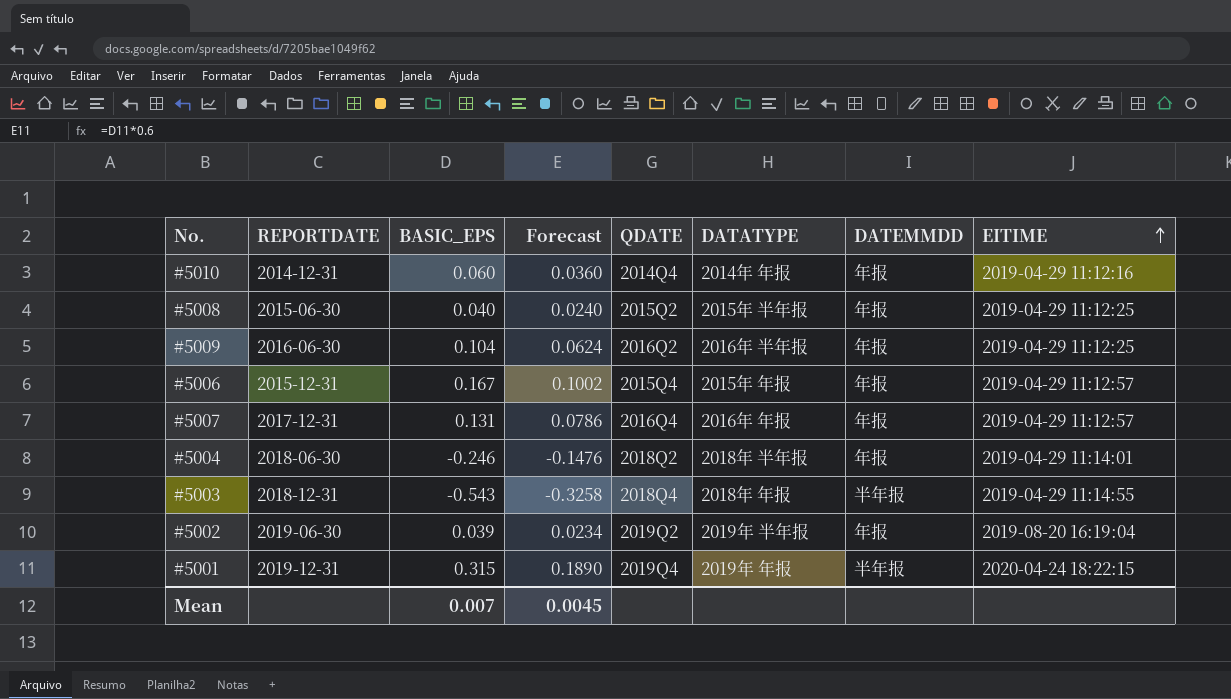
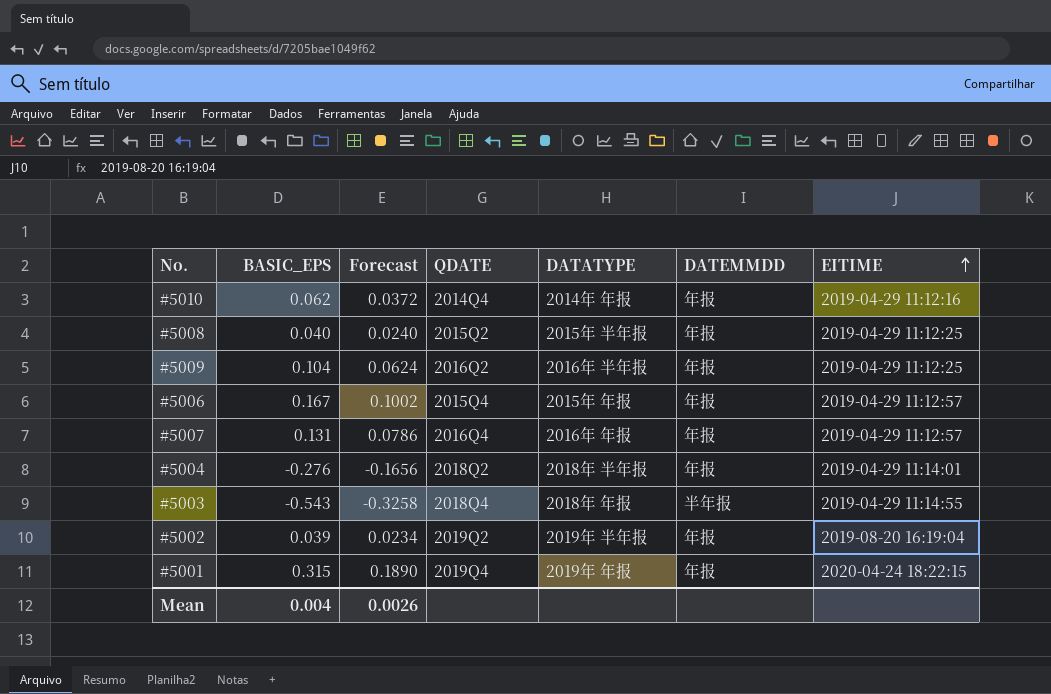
column REPORTDATE | position: 2 -> none
#5010 | BASIC_EPS: 0.060 -> 0.062
#5010 | Forecast: 0.0360 -> 0.0372
#5004 | BASIC_EPS: -0.246 -> -0.276
#5004 | Forecast: -0.1476 -> -0.1656
#5001 | DATEMMDD: 半年报 -> 年报
Mean | BASIC_EPS: 0.007 -> 0.004
Mean | Forecast: 0.0045 -> 0.0026

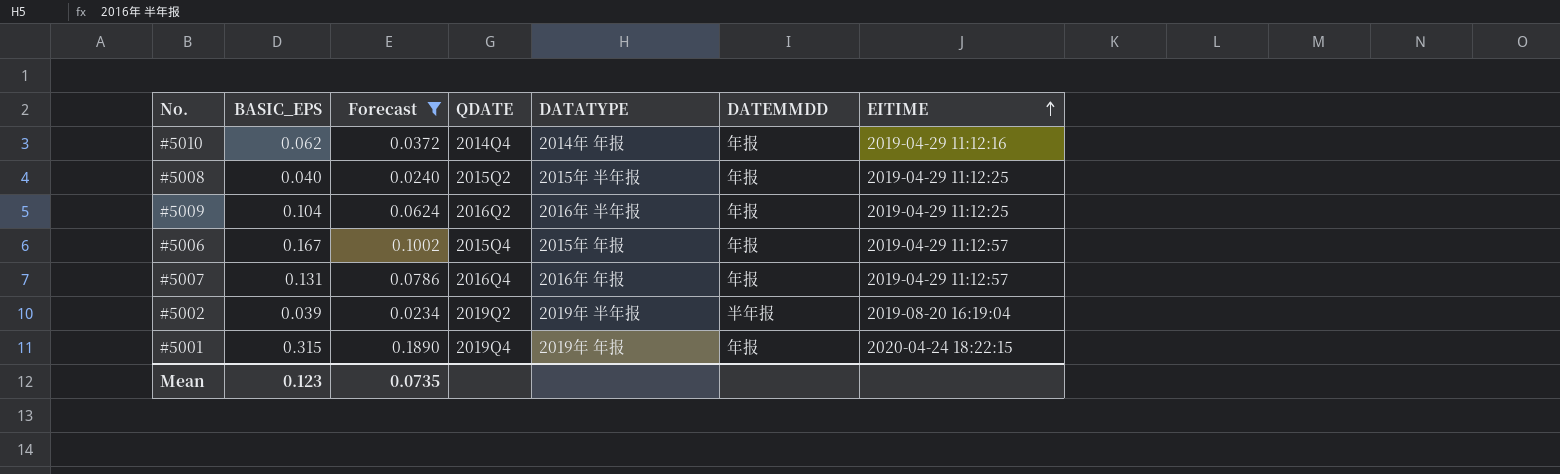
filter: none -> Forecast >= 0.0234
#5002 | DATEMMDD: 年报 -> 半年报
Mean | BASIC_EPS: 0.004 -> 0.123
Mean | Forecast: 0.0026 -> 0.0735

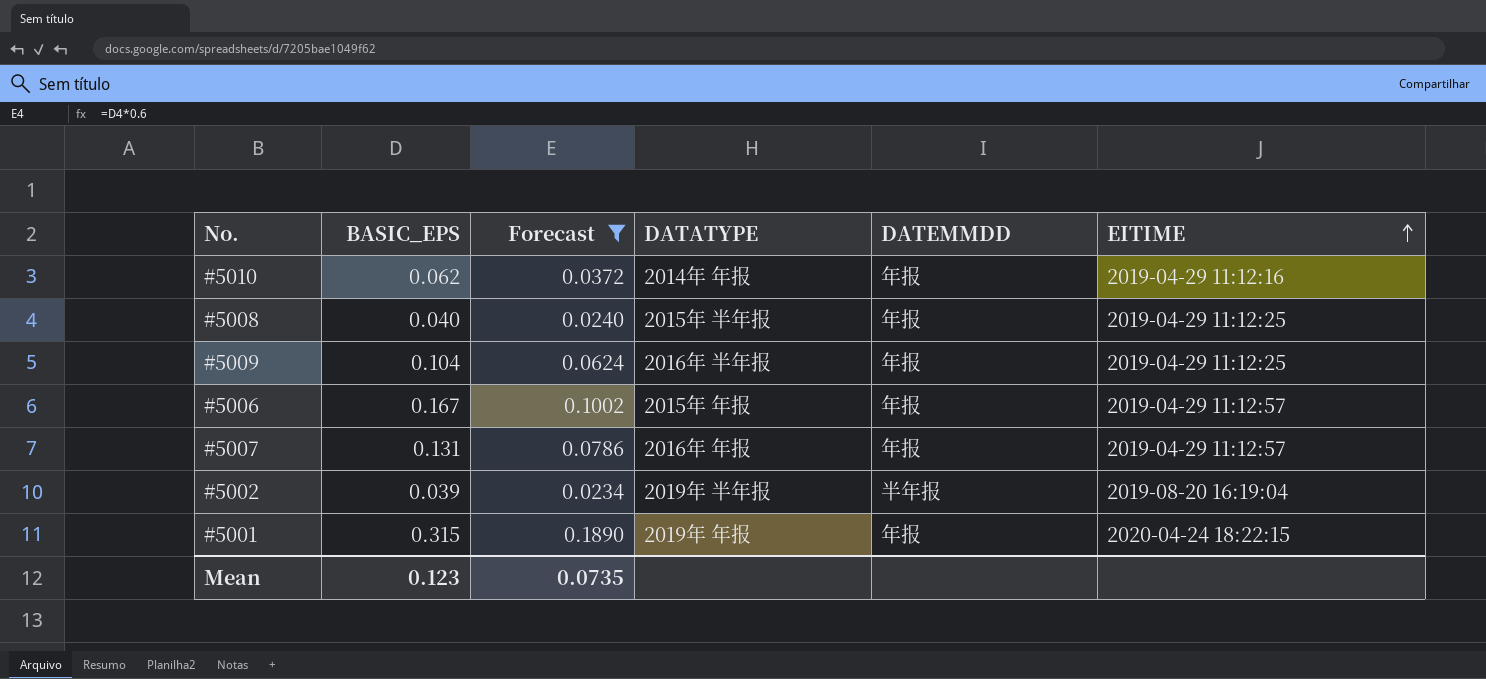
column QDATE | position: 4 -> none

